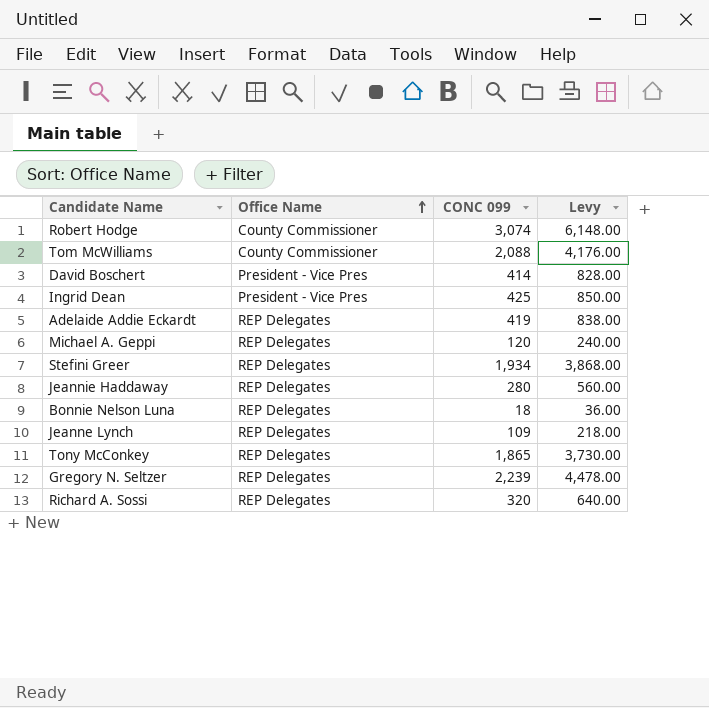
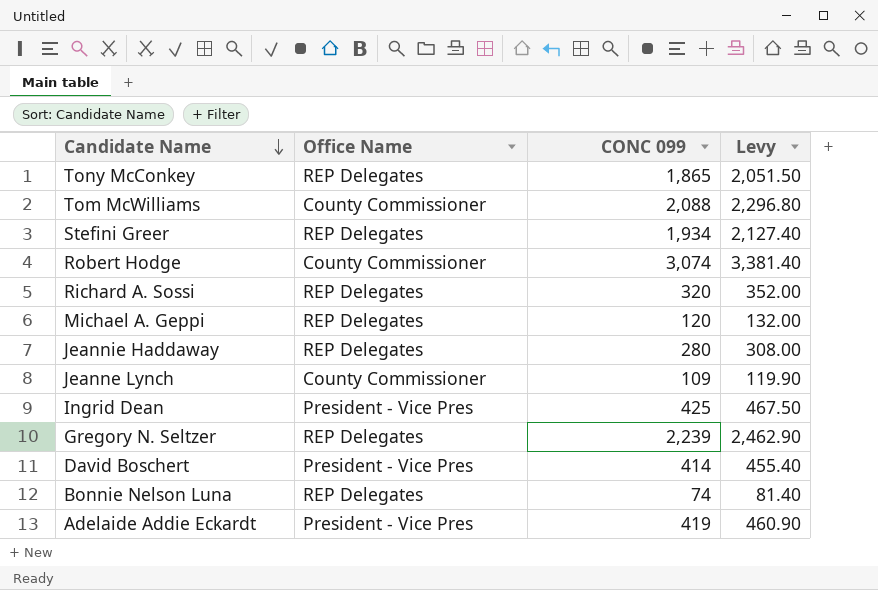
row order: Office Name ascending -> Candidate Name descending
column Levy | formula: [CONC 099] * 2 -> [CONC 099] * 1.1
Jeanne Lynch | Office Name: REP Delegates -> County Commissioner
Bonnie Nelson Luna | CONC 099: 18 -> 74
Adelaide Addie Eckardt | Office Name: REP Delegates -> President - Vice Pres

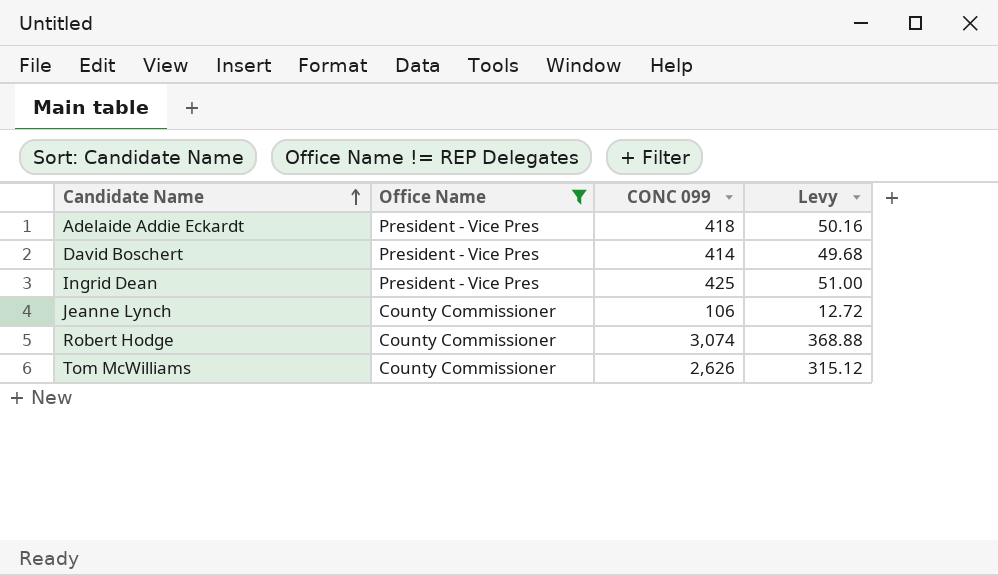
filter: none -> Office Name != REP Delegates
row order: Candidate Name descending -> Candidate Name ascending
column Levy | formula: [CONC 099] * 1.1 -> [CONC 099] * 0.12
Adelaide Addie Eckardt | CONC 099: 419 -> 418
Jeanne Lynch | CONC 099: 109 -> 106
Tom McWilliams | CONC 099: 2,088 -> 2,626

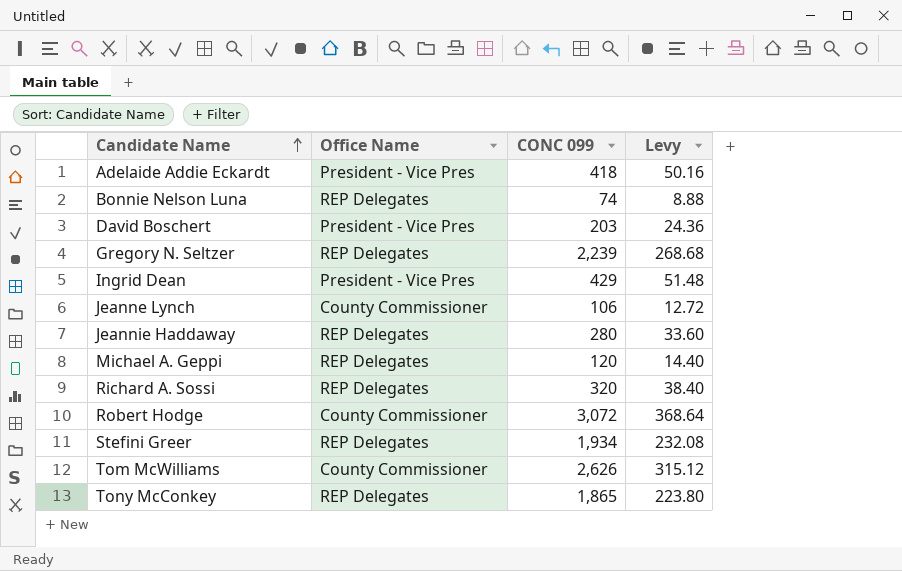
filter: Office Name != REP Delegates -> none
David Boschert | CONC 099: 414 -> 203
David Boschert | Levy: 49.68 -> 24.36
Ingrid Dean | CONC 099: 425 -> 429
Ingrid Dean | Levy: 51.00 -> 51.48
Robert Hodge | CONC 099: 3,074 -> 3,072
Robert Hodge | Levy: 368.88 -> 368.64

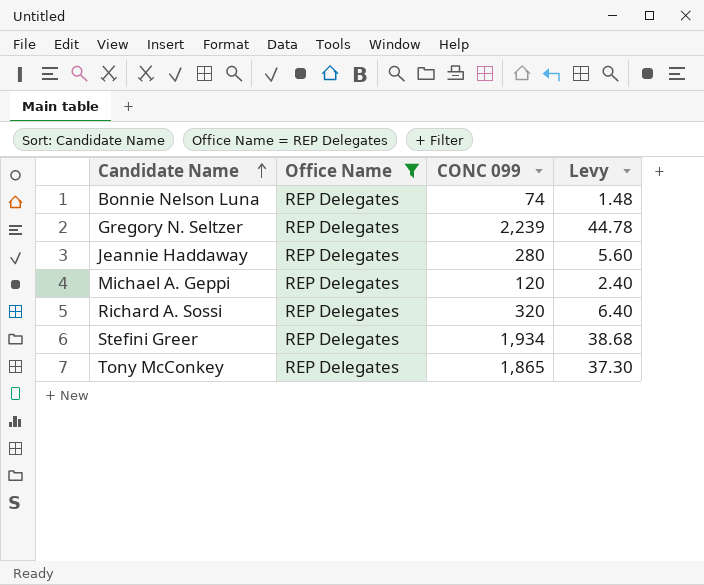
filter: none -> Office Name = REP Delegates
column Levy | formula: [CONC 099] * 0.12 -> [CONC 099] * 0.02

